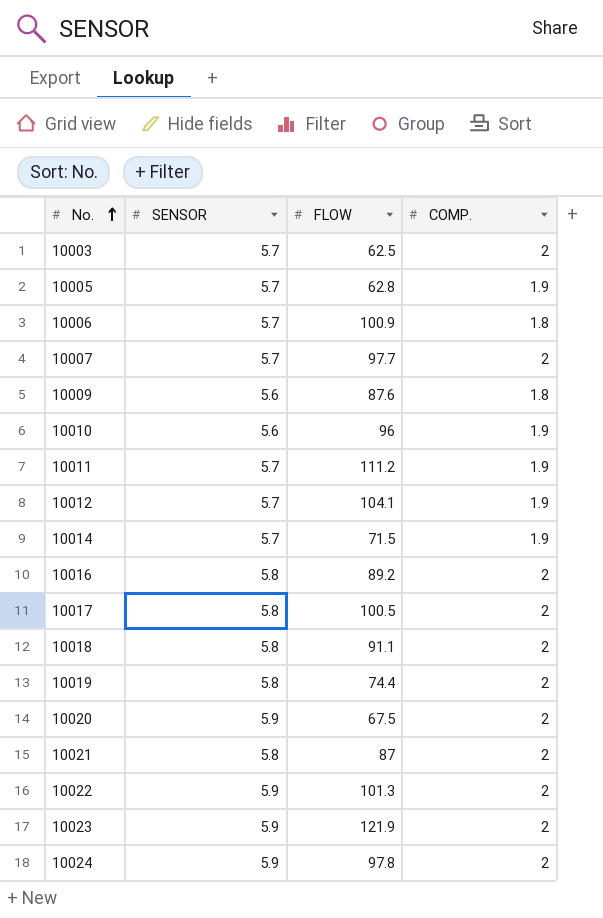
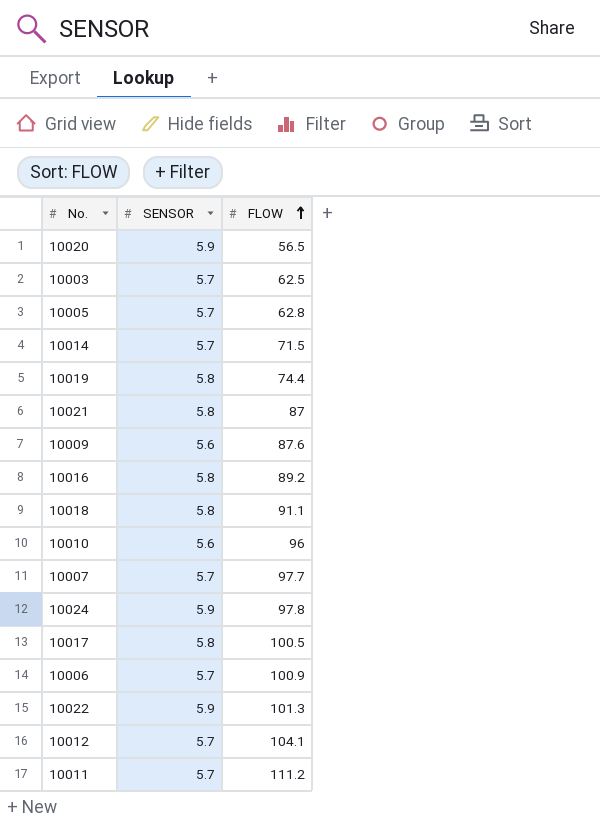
row order: No. ascending -> FLOW ascending
column COMP. | position: 4 -> none
row 10023: 5.9 | 121.9 | 2 -> none
10020 | FLOW: 67.5 -> 56.5

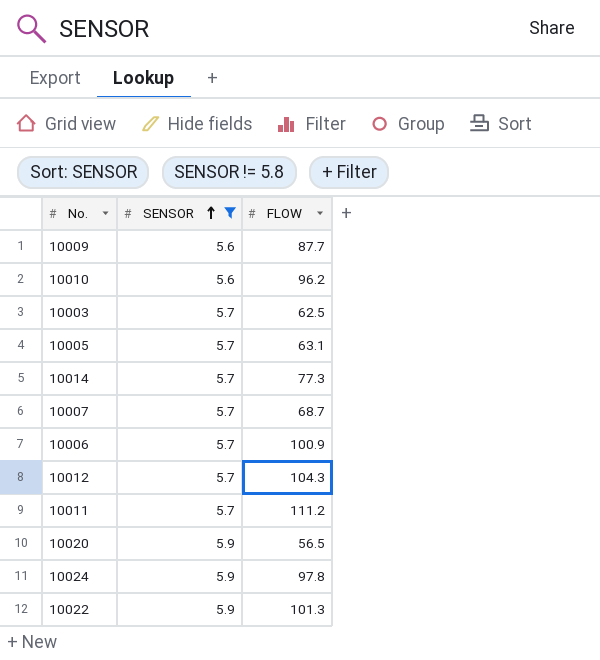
filter: none -> SENSOR != 5.8
row order: FLOW ascending -> SENSOR ascending
10009 | FLOW: 87.6 -> 87.7
10010 | FLOW: 96 -> 96.2
10005 | FLOW: 62.8 -> 63.1
10014 | FLOW: 71.5 -> 77.3
10007 | FLOW: 97.7 -> 68.7
10012 | FLOW: 104.1 -> 104.3

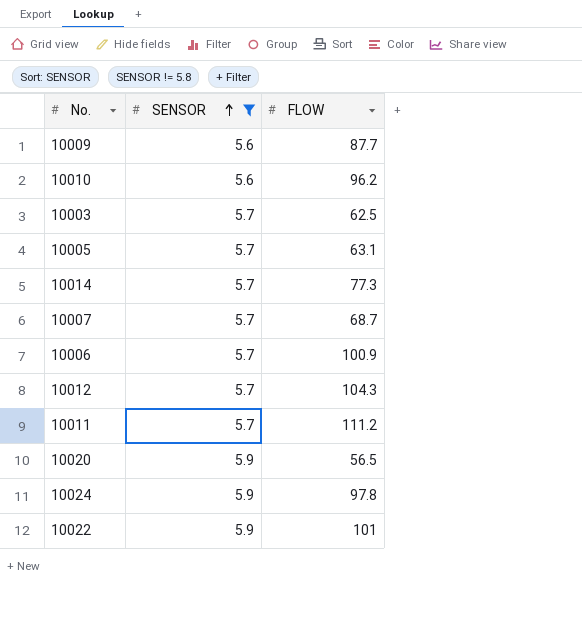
10022 | FLOW: 101.3 -> 101

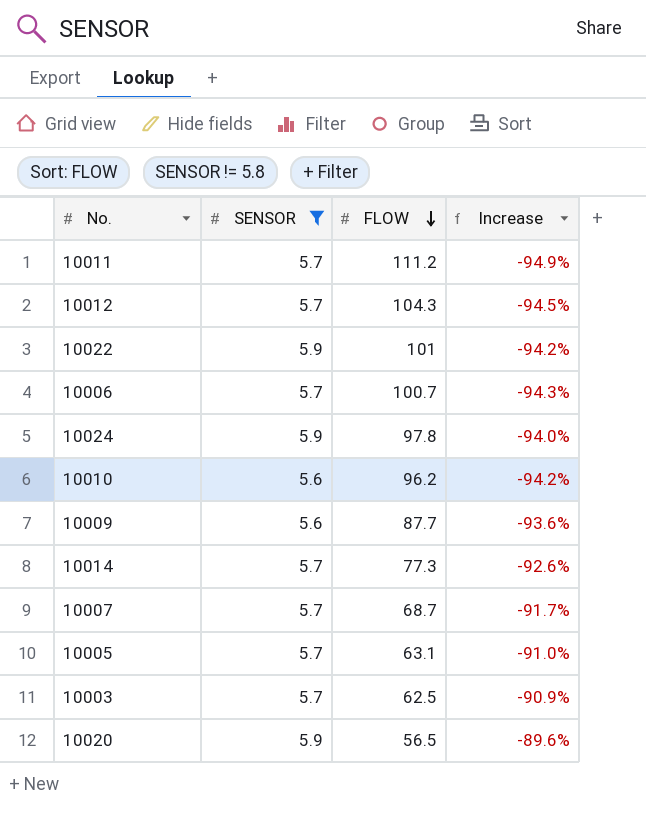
row order: SENSOR ascending -> FLOW descending
column Increase | formula: none -> ([SENSOR] - [FLOW]) / [FLOW]
10006 | FLOW: 100.9 -> 100.7

